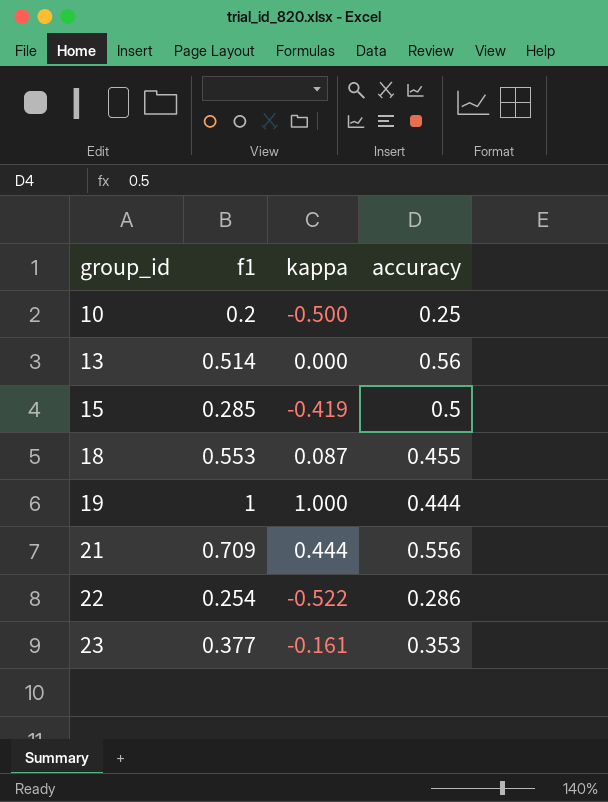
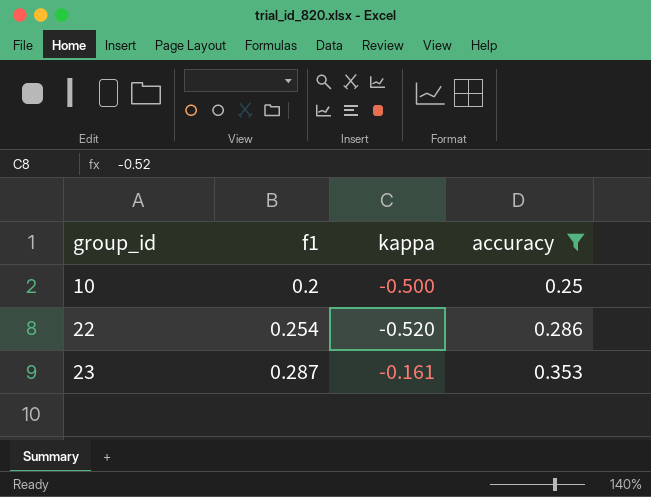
filter: none -> accuracy <= 0.353
22 | kappa: -0.522 -> -0.520
23 | f1: 0.377 -> 0.287

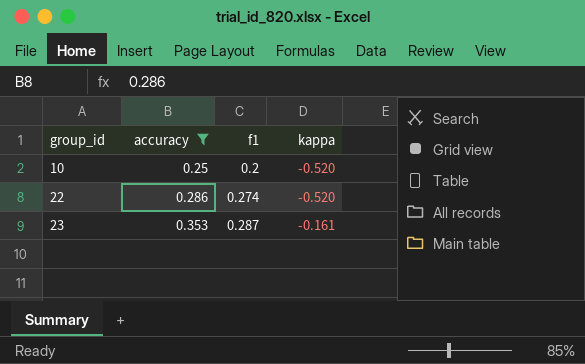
column accuracy | position: 4 -> 2
10 | kappa: -0.500 -> -0.520
22 | f1: 0.254 -> 0.274

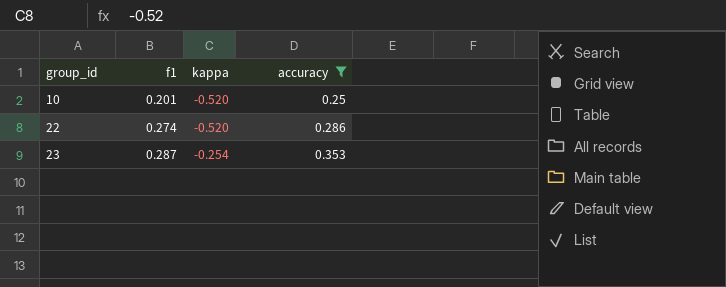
column accuracy | position: 2 -> 4
10 | f1: 0.2 -> 0.201
23 | kappa: -0.161 -> -0.254

